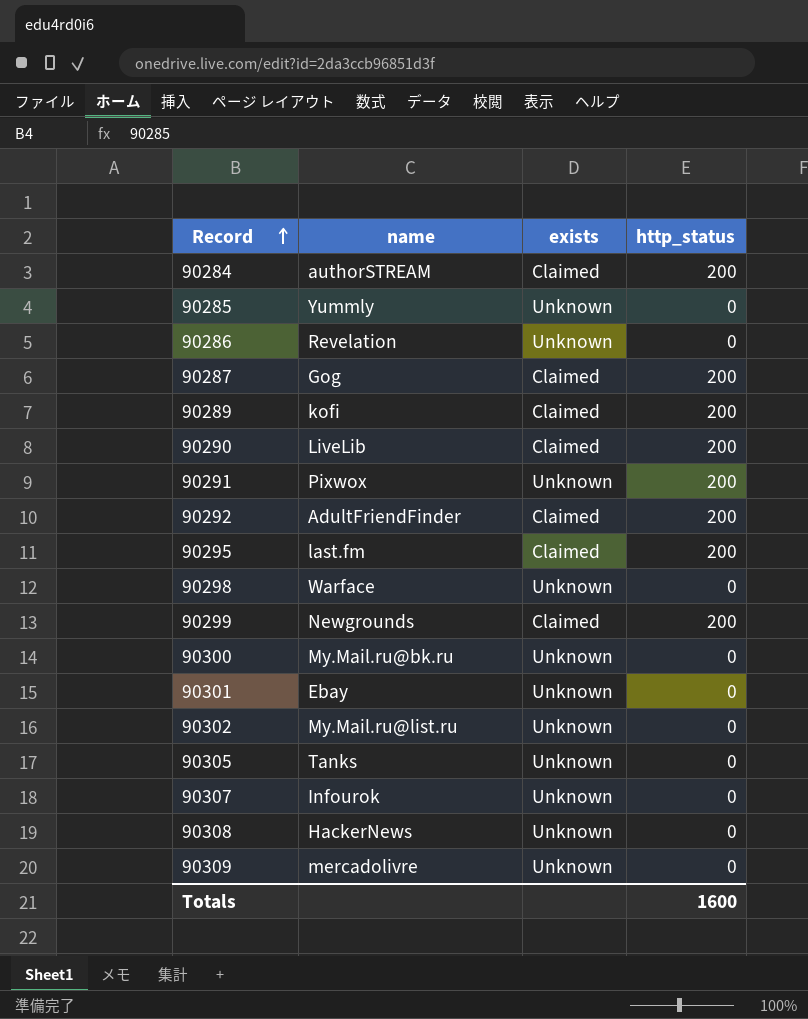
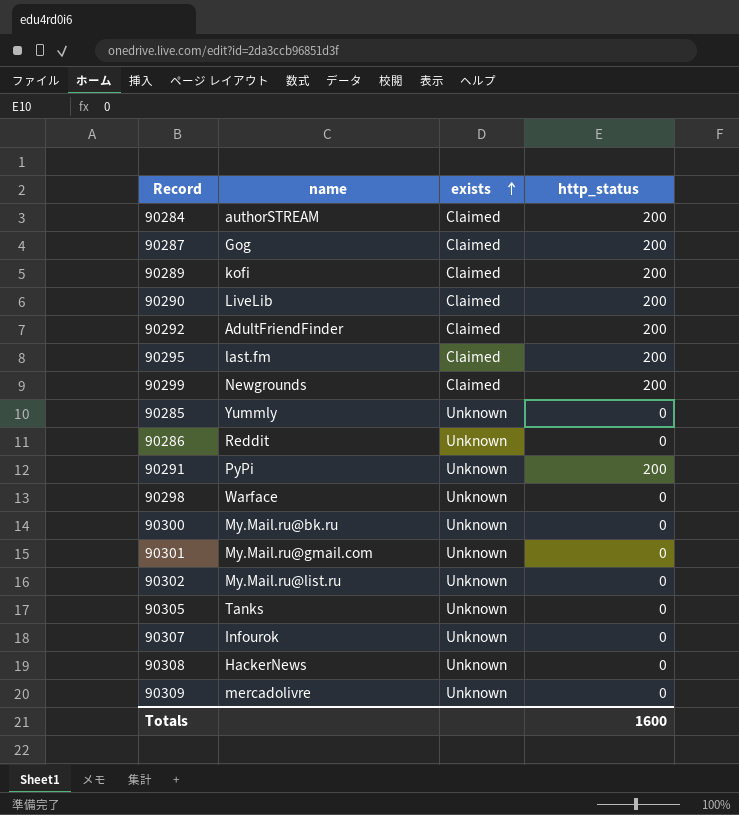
row order: Record ascending -> exists ascending
90286 | name: Revelation -> Reddit
90291 | name: Pixwox -> PyPi
90301 | name: Ebay -> My.Mail.ru@gmail.com

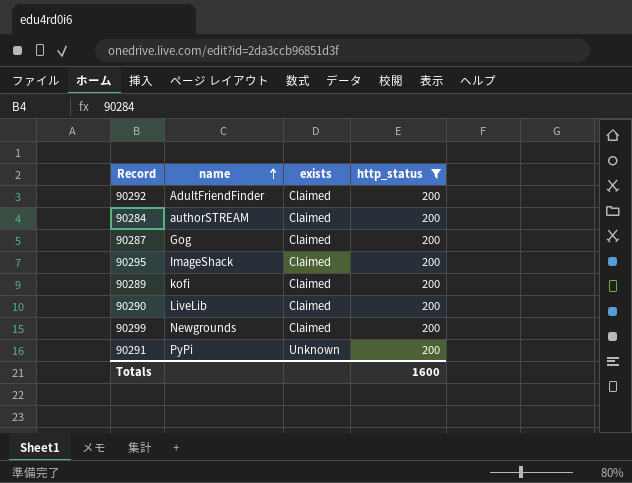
filter: none -> http_status = 200
row order: exists ascending -> name ascending
90295 | name: last.fm -> ImageShack

